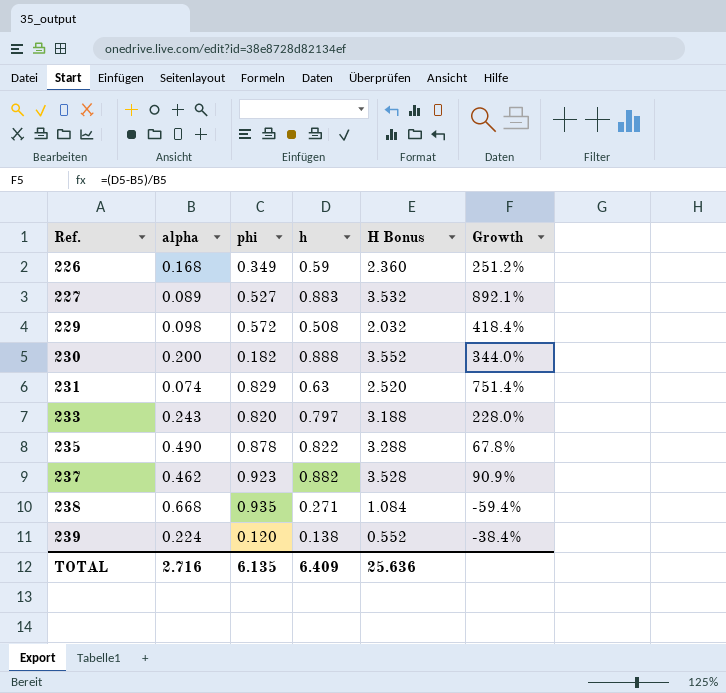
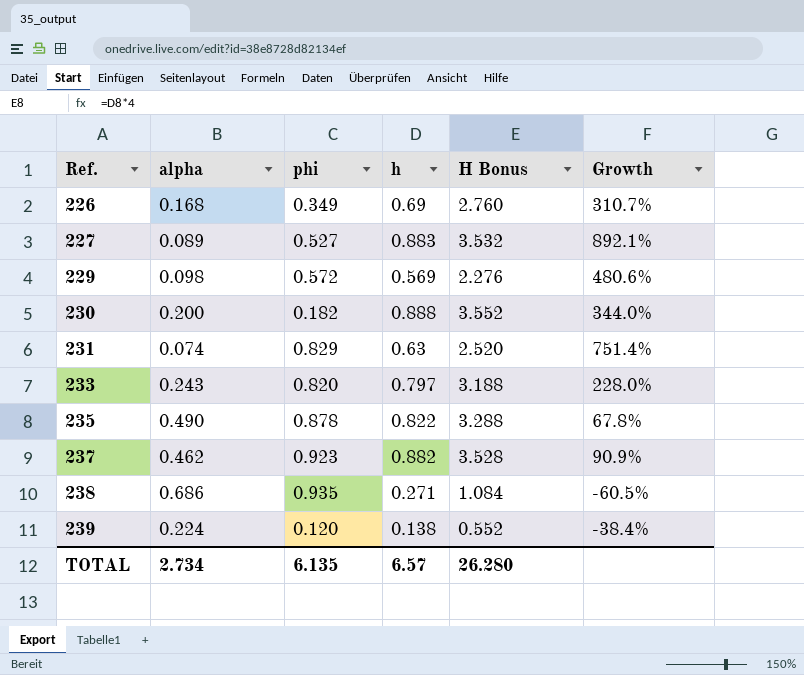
226 | h: 0.59 -> 0.69
226 | H Bonus: 2.360 -> 2.760
226 | Growth: 251.2% -> 310.7%
229 | h: 0.508 -> 0.569
229 | H Bonus: 2.032 -> 2.276
229 | Growth: 418.4% -> 480.6%
238 | alpha: 0.668 -> 0.686
238 | Growth: -59.4% -> -60.5%
TOTAL | alpha: 2.716 -> 2.734
TOTAL | h: 6.409 -> 6.57
TOTAL | H Bonus: 25.636 -> 26.280

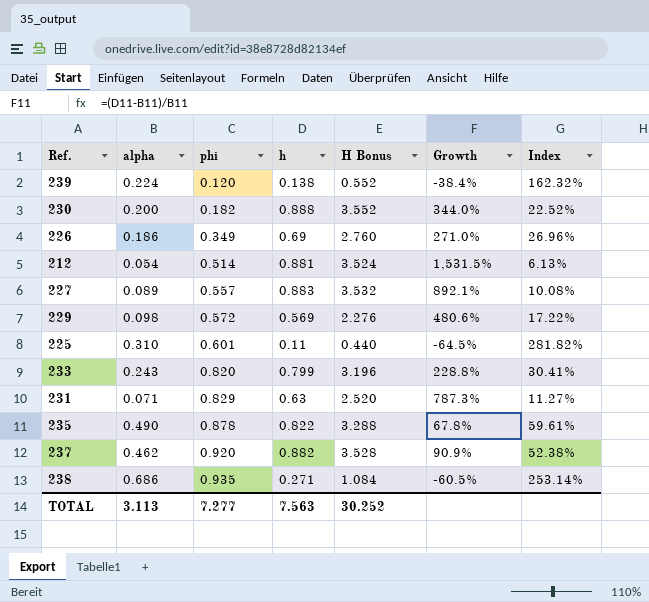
row order: Ref. ascending -> phi ascending
column Index | formula: none -> [alpha] / [h]
226 | alpha: 0.168 -> 0.186
226 | Growth: 310.7% -> 271.0%
row 212: none -> 0.054 | 0.514 | 0.881 | 3.524 | 1,531.5% | 6.13%
227 | phi: 0.527 -> 0.557
row 225: none -> 0.310 | 0.601 | 0.11 | 0.440 | -64.5% | 281.82%
233 | h: 0.797 -> 0.799
233 | H Bonus: 3.188 -> 3.196
233 | Growth: 228.0% -> 228.8%
231 | alpha: 0.074 -> 0.071
231 | Growth: 751.4% -> 787.3%
237 | phi: 0.923 -> 0.920
TOTAL | alpha: 2.734 -> 3.113
TOTAL | phi: 6.135 -> 7.277
TOTAL | h: 6.57 -> 7.563
TOTAL | H Bonus: 26.280 -> 30.252

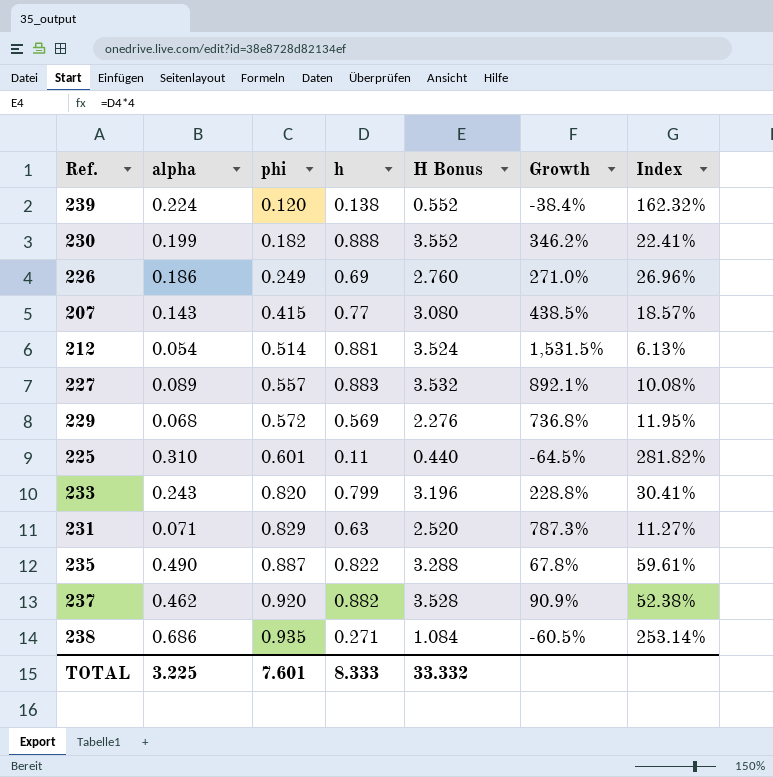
230 | alpha: 0.200 -> 0.199
230 | Growth: 344.0% -> 346.2%
230 | Index: 22.52% -> 22.41%
226 | phi: 0.349 -> 0.249
row 207: none -> 0.143 | 0.415 | 0.77 | 3.080 | 438.5% | 18.57%
229 | alpha: 0.098 -> 0.068
229 | Growth: 480.6% -> 736.8%
229 | Index: 17.22% -> 11.95%
235 | phi: 0.878 -> 0.887
TOTAL | alpha: 3.113 -> 3.225
TOTAL | phi: 7.277 -> 7.601
TOTAL | h: 7.563 -> 8.333
TOTAL | H Bonus: 30.252 -> 33.332

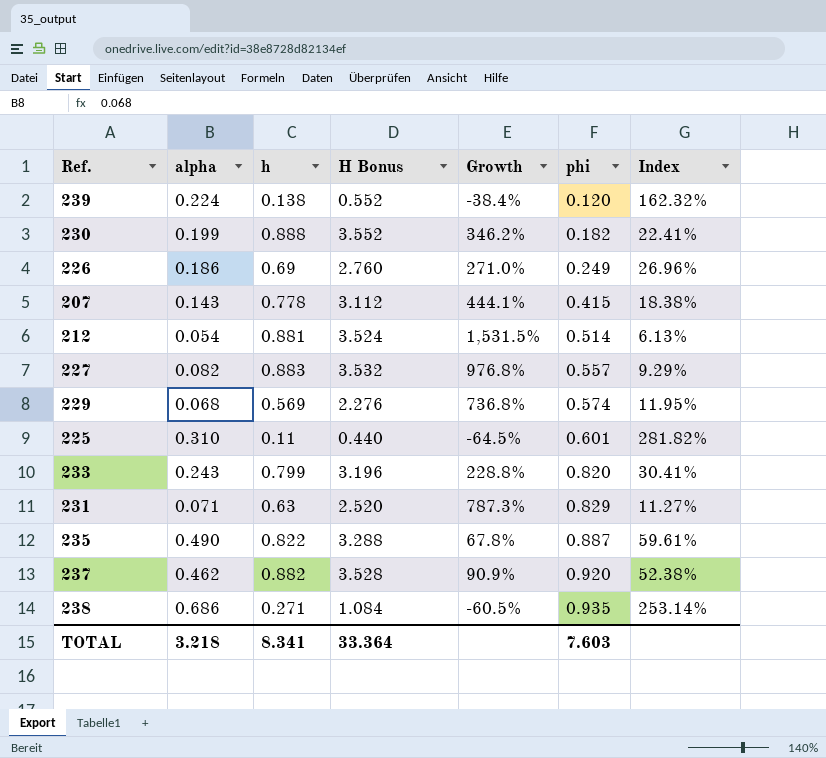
column phi | position: 3 -> 6
207 | h: 0.77 -> 0.778
207 | H Bonus: 3.080 -> 3.112
207 | Growth: 438.5% -> 444.1%
207 | Index: 18.57% -> 18.38%
227 | alpha: 0.089 -> 0.082
227 | Growth: 892.1% -> 976.8%
227 | Index: 10.08% -> 9.29%
229 | phi: 0.572 -> 0.574
TOTAL | alpha: 3.225 -> 3.218
TOTAL | h: 8.333 -> 8.341
TOTAL | H Bonus: 33.332 -> 33.364
TOTAL | phi: 7.601 -> 7.603

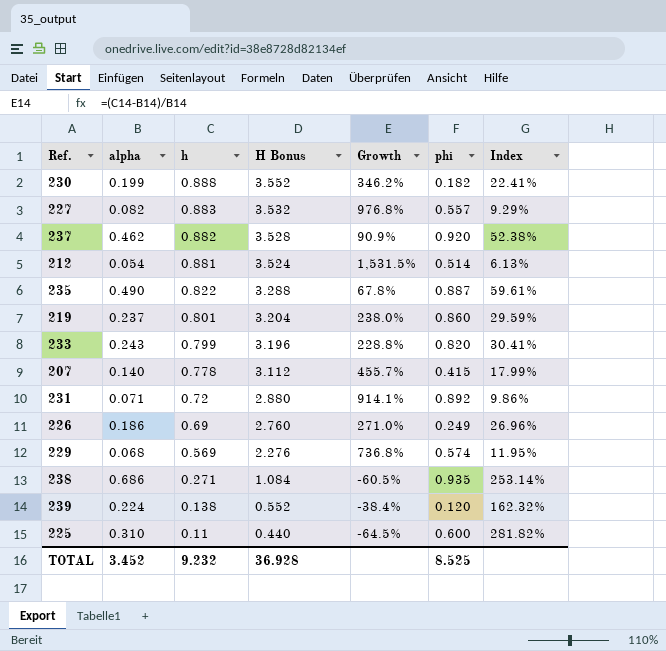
row order: phi ascending -> h descending
row 219: none -> 0.237 | 0.801 | 3.204 | 238.0% | 0.860 | 29.59%
207 | alpha: 0.143 -> 0.140
207 | Growth: 444.1% -> 455.7%
207 | Index: 18.38% -> 17.99%
231 | h: 0.63 -> 0.72
231 | H Bonus: 2.520 -> 2.880
231 | Growth: 787.3% -> 914.1%
231 | phi: 0.829 -> 0.892
231 | Index: 11.27% -> 9.86%
225 | phi: 0.601 -> 0.600
TOTAL | alpha: 3.218 -> 3.452
TOTAL | h: 8.341 -> 9.232
TOTAL | H Bonus: 33.364 -> 36.928
TOTAL | phi: 7.603 -> 8.525

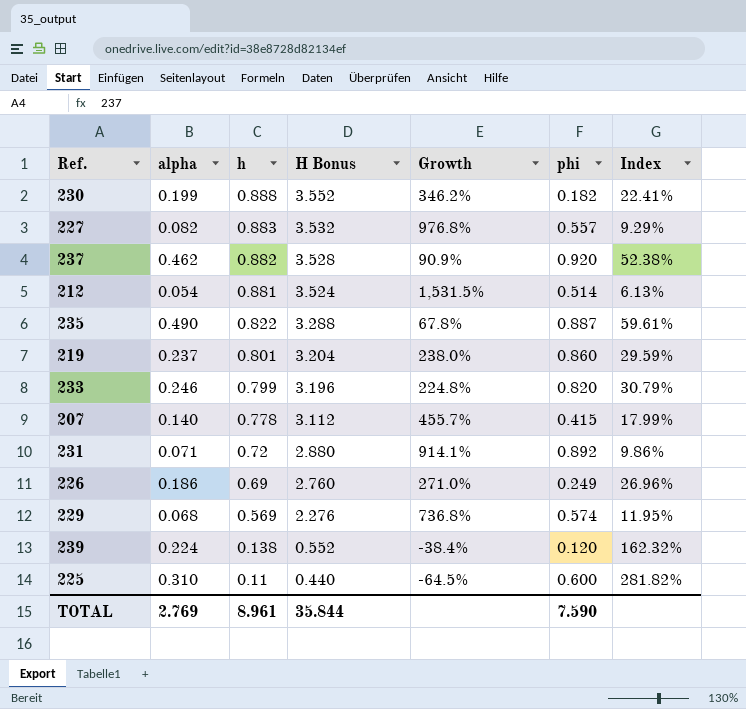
row 238: 0.686 | 0.271 | 1.084 | -60.5% | 0.935 | 253.14% -> none
233 | alpha: 0.243 -> 0.246
233 | Growth: 228.8% -> 224.8%
233 | Index: 30.41% -> 30.79%
TOTAL | alpha: 3.452 -> 2.769
TOTAL | h: 9.232 -> 8.961
TOTAL | H Bonus: 36.928 -> 35.844
TOTAL | phi: 8.525 -> 7.590

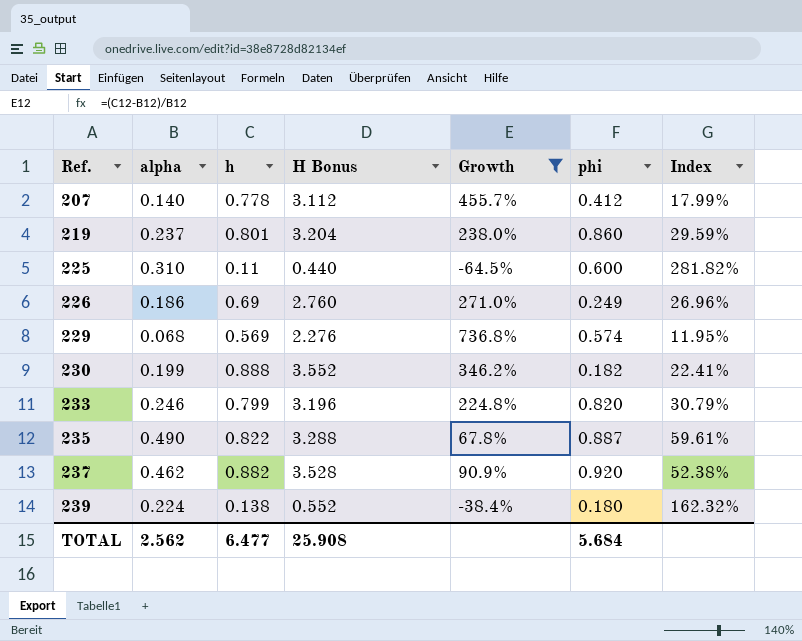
filter: none -> Growth <= 736.8%
row order: h descending -> Ref. ascending
207 | phi: 0.415 -> 0.412
239 | phi: 0.120 -> 0.180
TOTAL | alpha: 2.769 -> 2.562
TOTAL | h: 8.961 -> 6.477
TOTAL | H Bonus: 35.844 -> 25.908
TOTAL | phi: 7.590 -> 5.684

